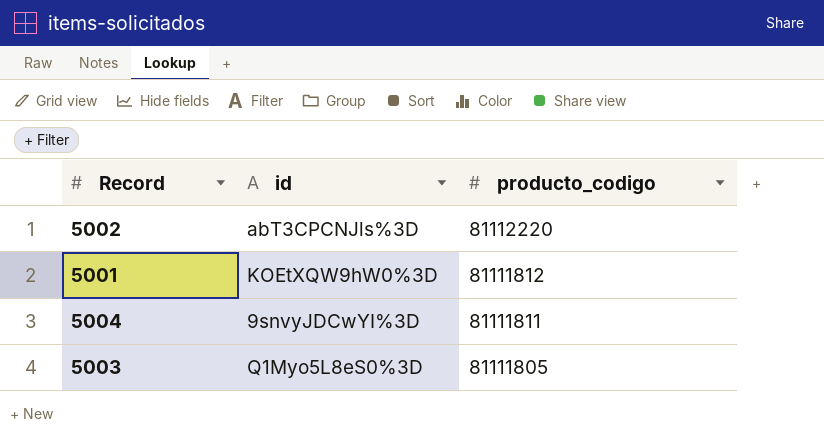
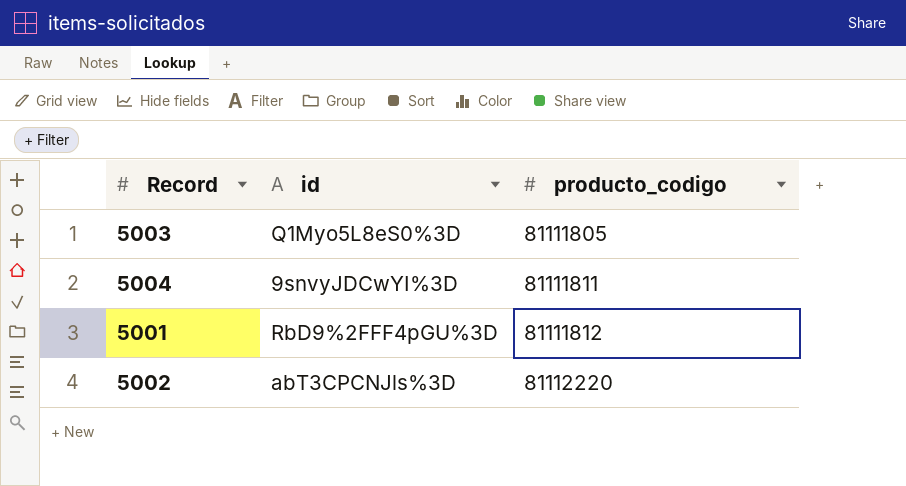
row order: producto_codigo descending -> producto_codigo ascending
5001 | id: KOEtXQW9hW0%3D -> RbD9%2FFF4pGU%3D

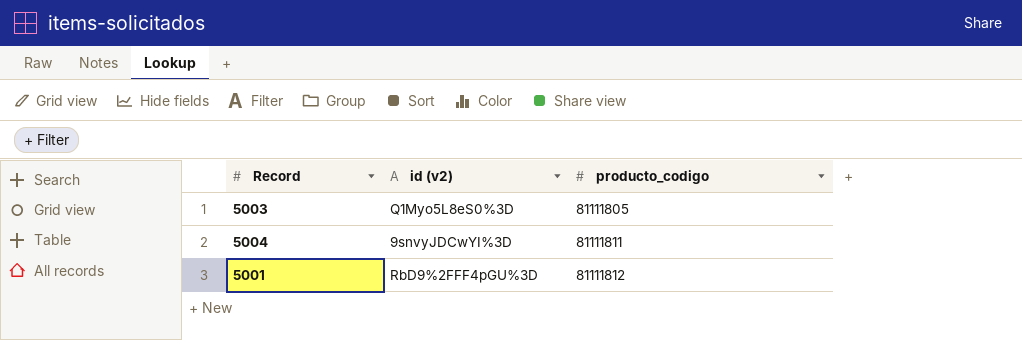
column name: id -> id (v2)
row 5002: abT3CPCNJls%3D | 81112220 -> none

